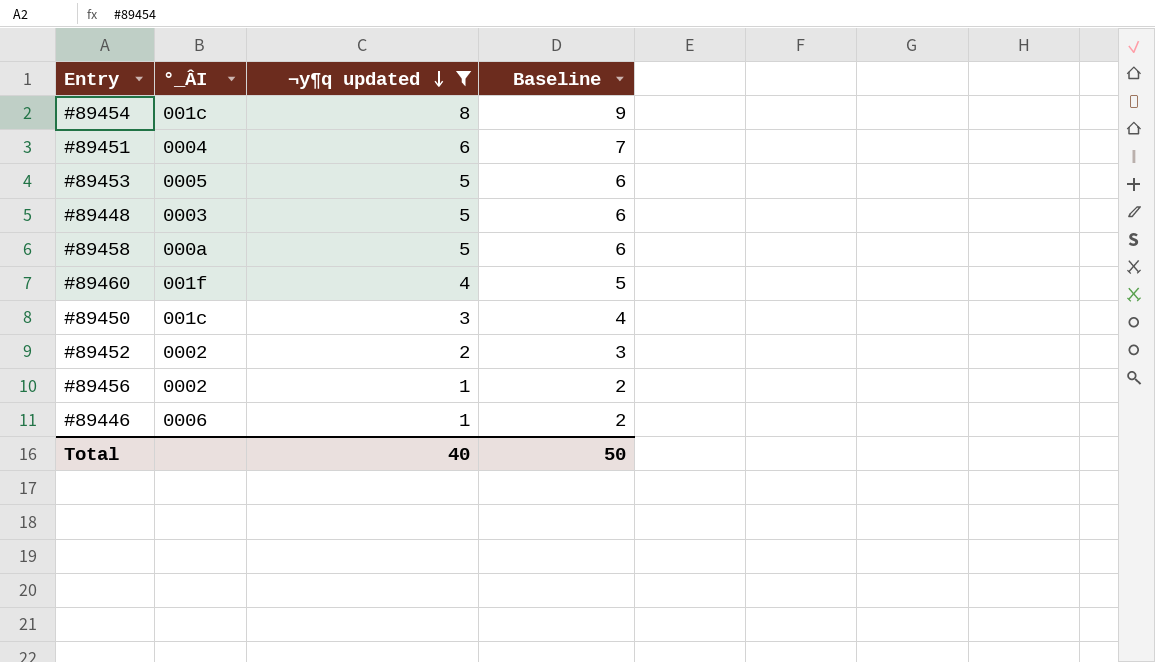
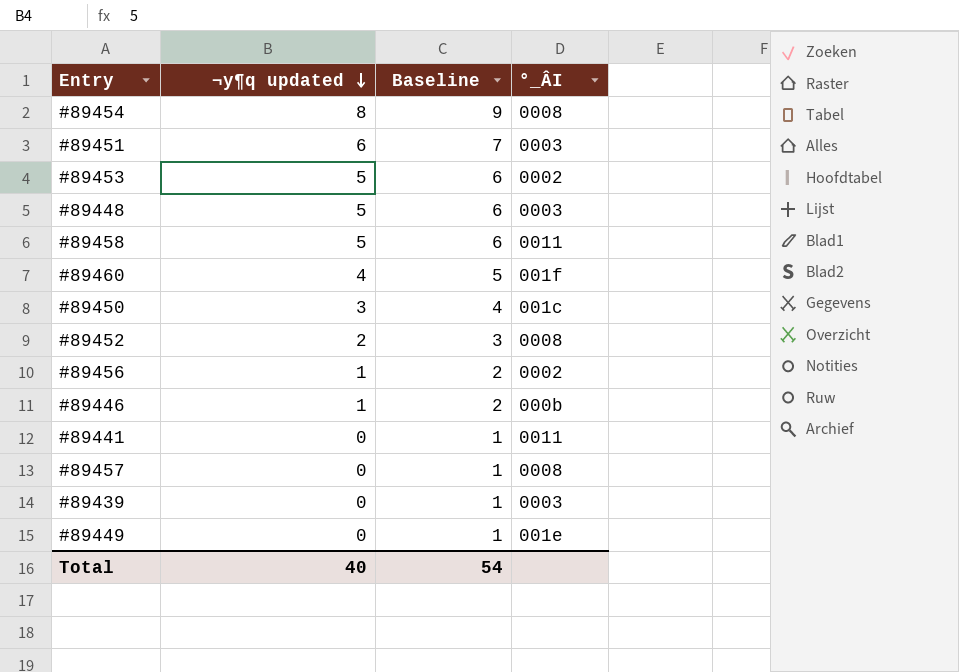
filter: ¬y¶q updated != 0 -> none
column °_ÂI | position: 2 -> 4
#89454 | °_ÂI: 001c -> 0008
#89451 | °_ÂI: 0004 -> 0003
#89453 | °_ÂI: 0005 -> 0002
#89458 | °_ÂI: 000a -> 0011
#89452 | °_ÂI: 0002 -> 0008
#89446 | °_ÂI: 0006 -> 000b
Total | Baseline: 50 -> 54

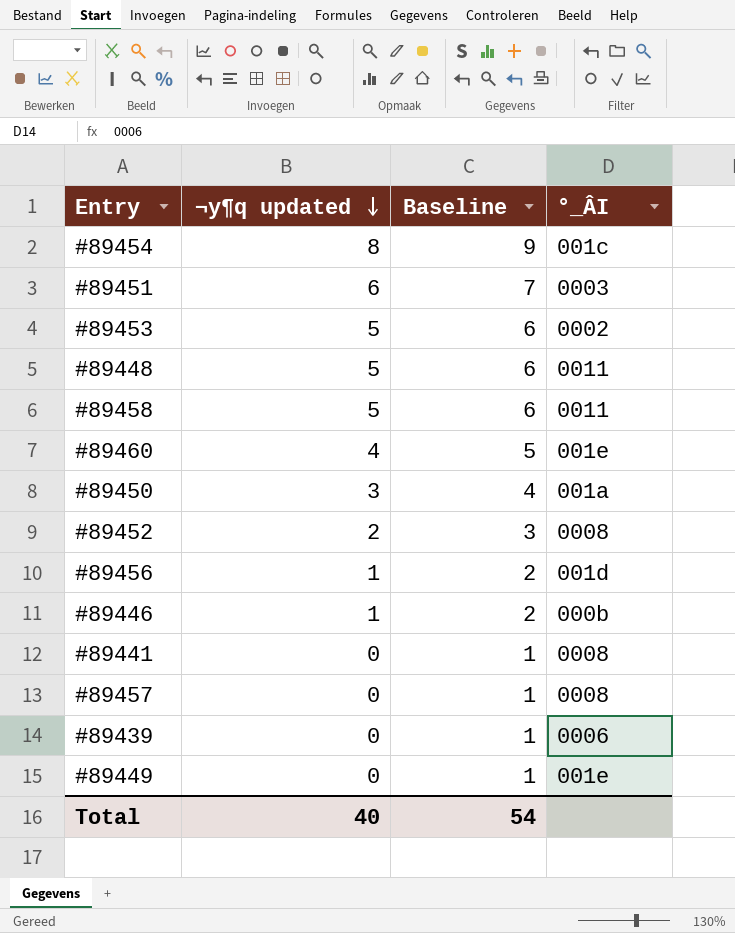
#89454 | °_ÂI: 0008 -> 001c
#89448 | °_ÂI: 0003 -> 0011
#89460 | °_ÂI: 001f -> 001e
#89450 | °_ÂI: 001c -> 001a
#89456 | °_ÂI: 0002 -> 001d
#89441 | °_ÂI: 0011 -> 0008
#89439 | °_ÂI: 0003 -> 0006

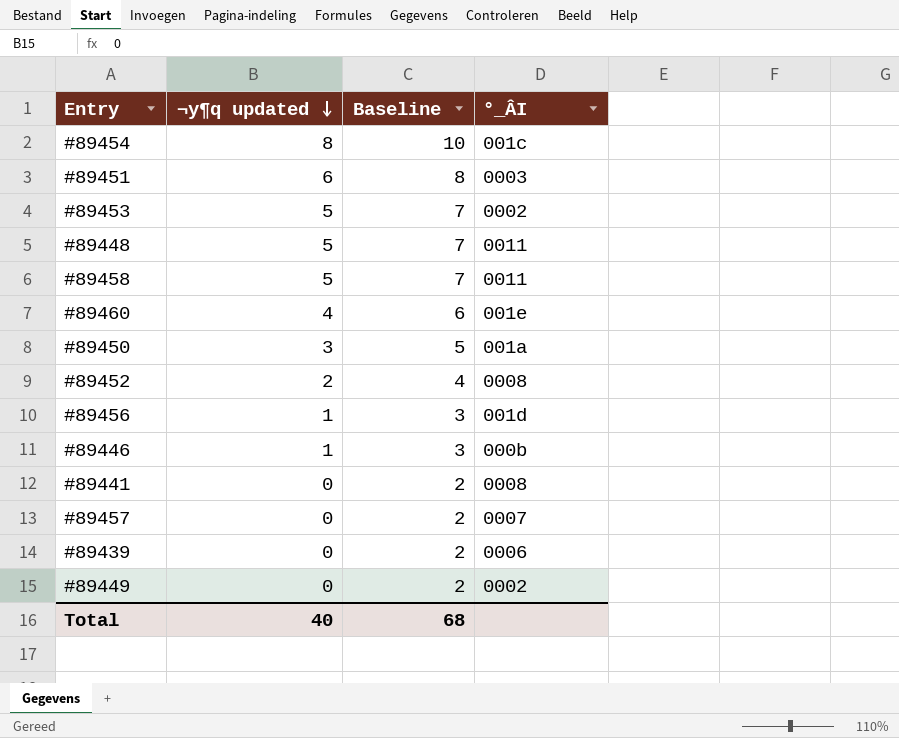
column Baseline | formula: [¬y¶q updated] + 1 -> [¬y¶q updated] + 2
#89457 | °_ÂI: 0008 -> 0007
#89449 | °_ÂI: 001e -> 0002
Total | Baseline: 54 -> 68

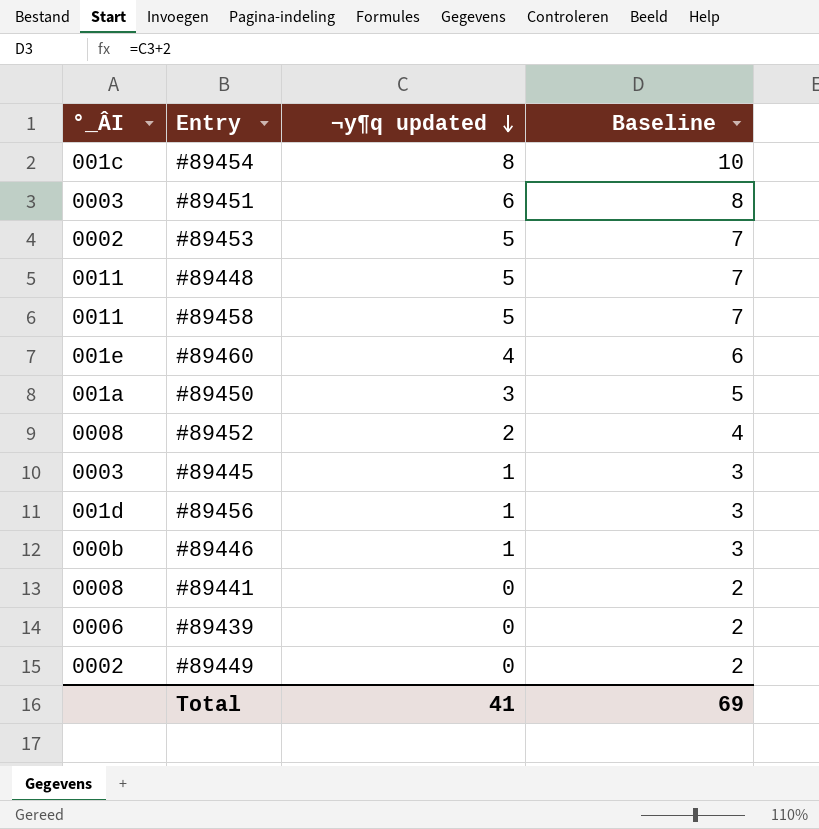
column °_ÂI | position: 4 -> 1
row #89457: 0 | 2 | 0007 -> none
row #89445: none -> 0003 | 1 | 3
Total | ¬y¶q updated: 40 -> 41
Total | Baseline: 68 -> 69

